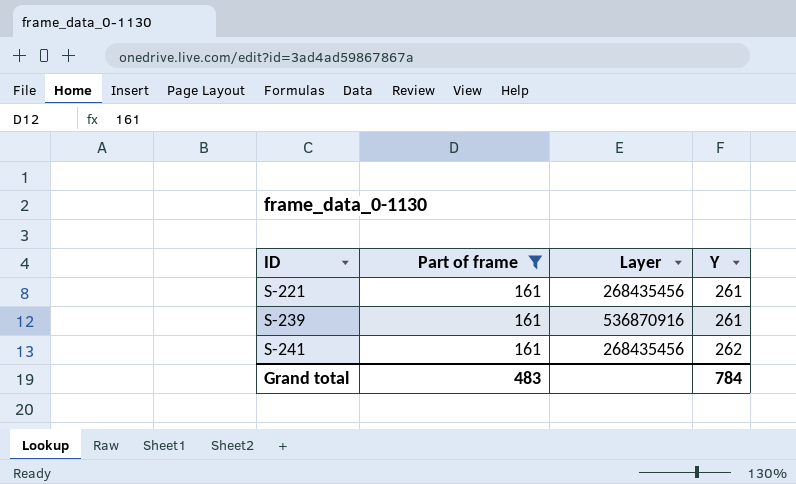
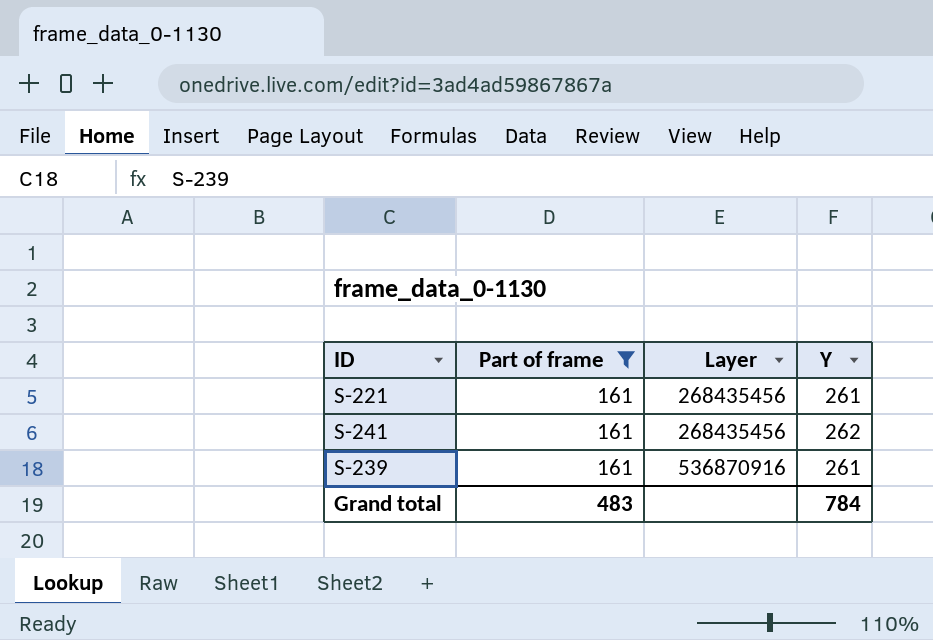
row order: ID ascending -> Layer ascending

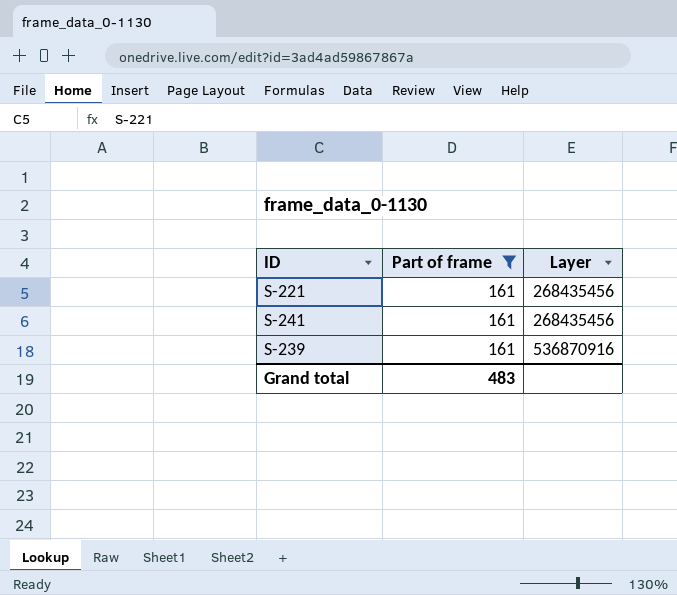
column Y | position: 4 -> none

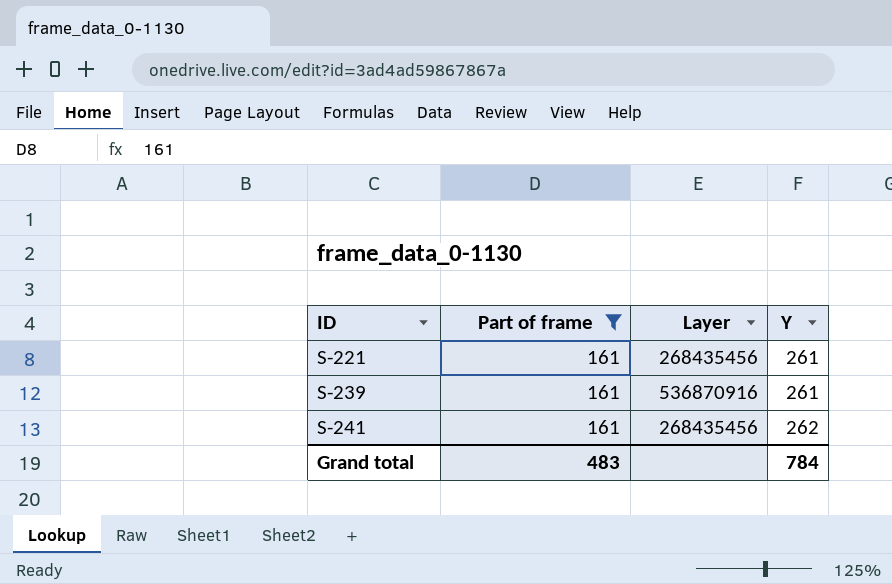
row order: Layer ascending -> ID ascending
column Y | position: none -> 4

